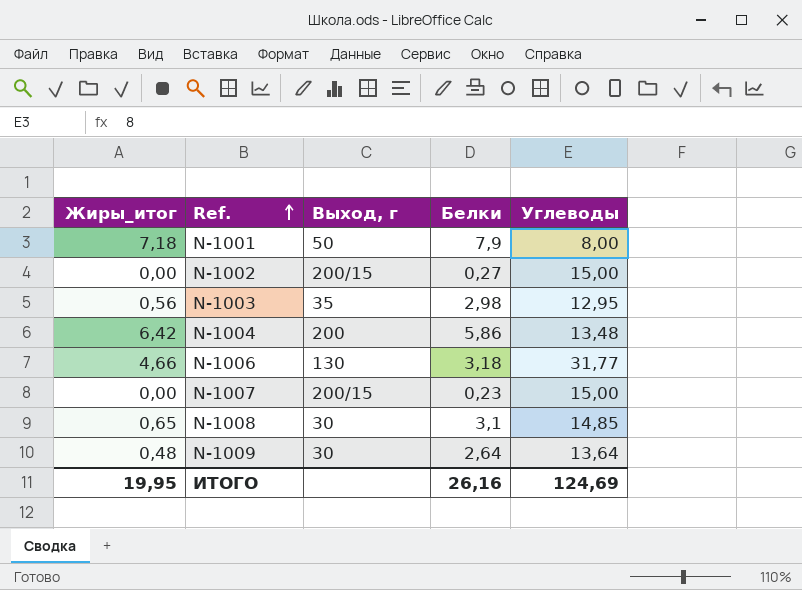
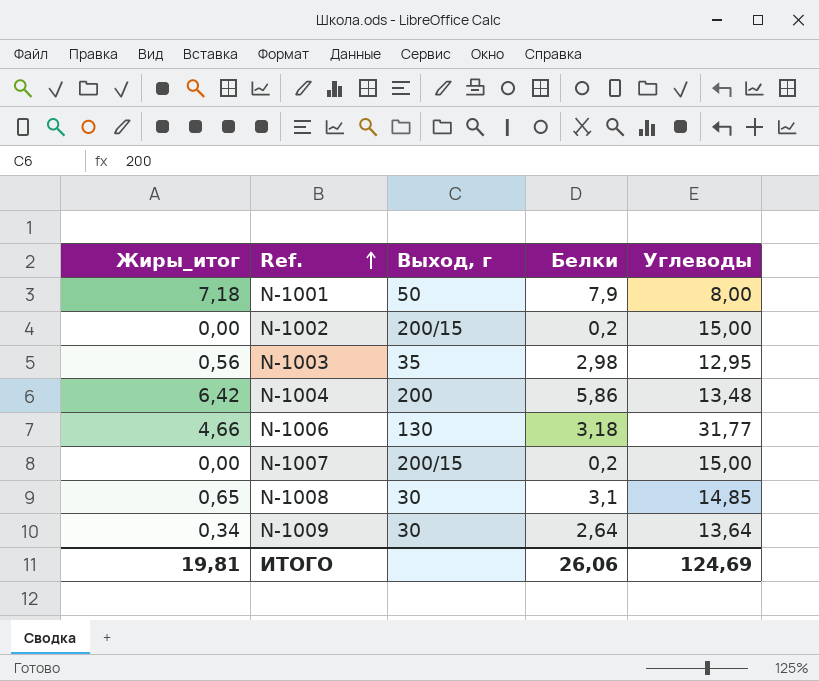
N-1002 | Белки: 0,27 -> 0,2
N-1007 | Белки: 0,23 -> 0,2
N-1009 | Жиры_итог: 0,48 -> 0,34
ИТОГО | Жиры_итог: 19,95 -> 19,81
ИТОГО | Белки: 26,16 -> 26,06

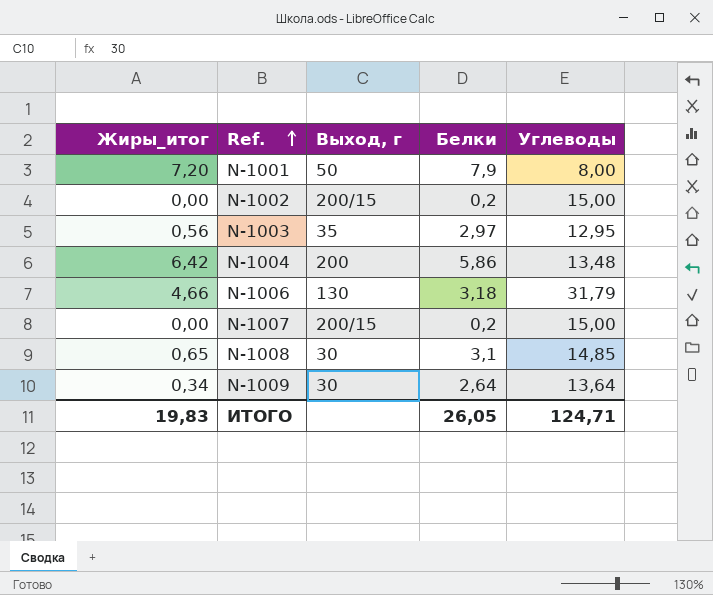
N-1001 | Жиры_итог: 7,18 -> 7,20
N-1003 | Белки: 2,98 -> 2,97
N-1006 | Углеводы: 31,77 -> 31,79
ИТОГО | Жиры_итог: 19,81 -> 19,83
ИТОГО | Белки: 26,06 -> 26,05
ИТОГО | Углеводы: 124,69 -> 124,71

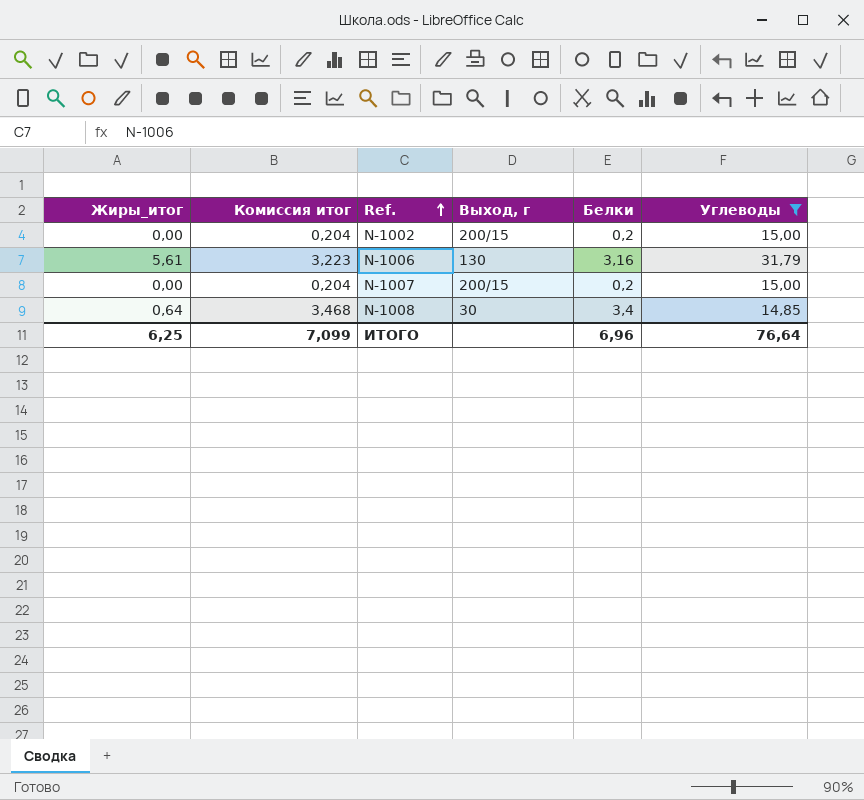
filter: none -> Углеводы >= 14,85
column Комиссия итог | formula: none -> [Белки] * 1,02
N-1006 | Жиры_итог: 4,66 -> 5,61
N-1006 | Белки: 3,18 -> 3,16
N-1008 | Жиры_итог: 0,65 -> 0,64
N-1008 | Белки: 3,1 -> 3,4
ИТОГО | Жиры_итог: 19,83 -> 6,25
ИТОГО | Белки: 26,05 -> 6,96
ИТОГО | Углеводы: 124,71 -> 76,64

